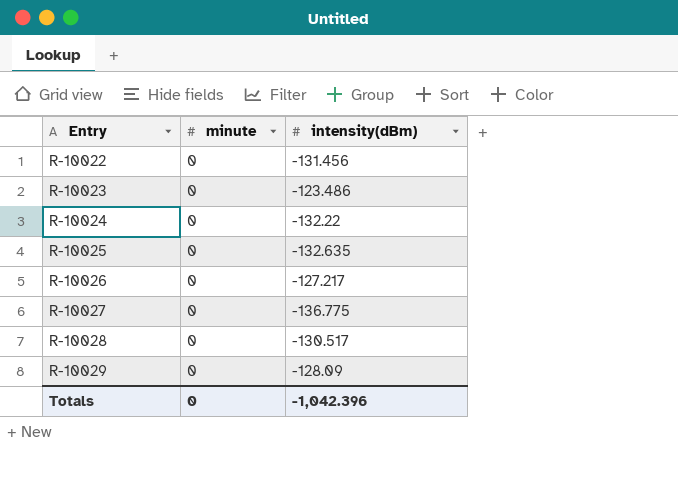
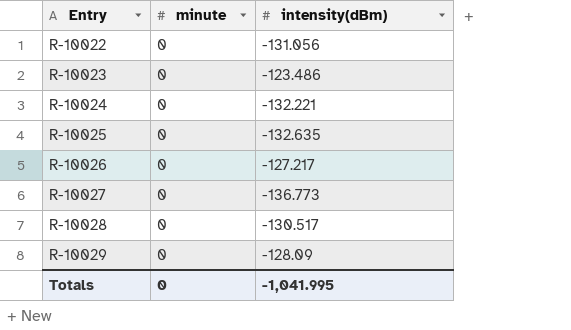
R-10022 | intensity(dBm): -131.456 -> -131.056
R-10024 | intensity(dBm): -132.22 -> -132.221
R-10027 | intensity(dBm): -136.775 -> -136.773
Totals | intensity(dBm): -1,042.396 -> -1,041.995

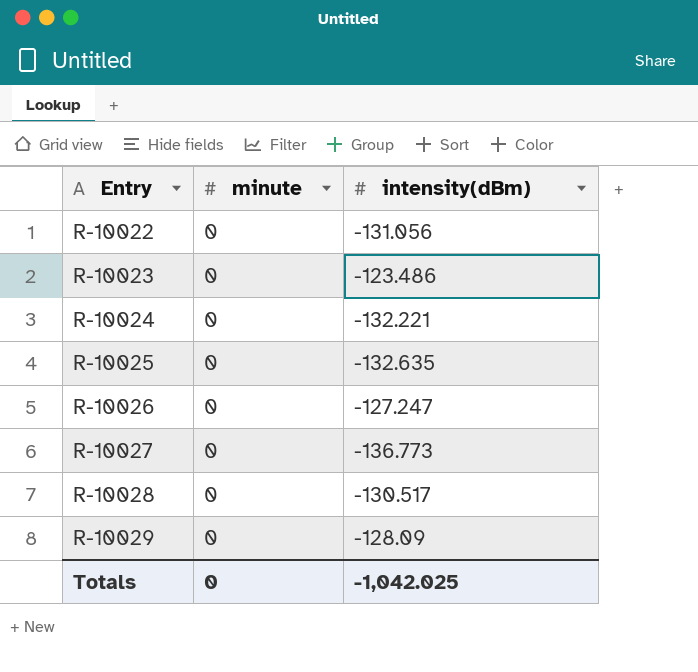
R-10026 | intensity(dBm): -127.217 -> -127.247
Totals | intensity(dBm): -1,041.995 -> -1,042.025

